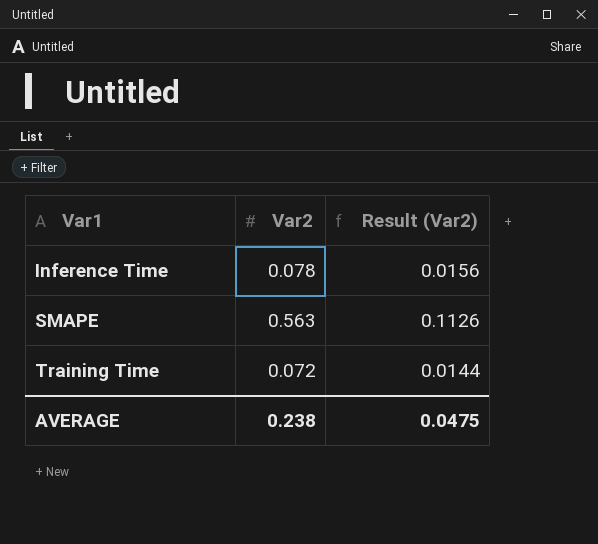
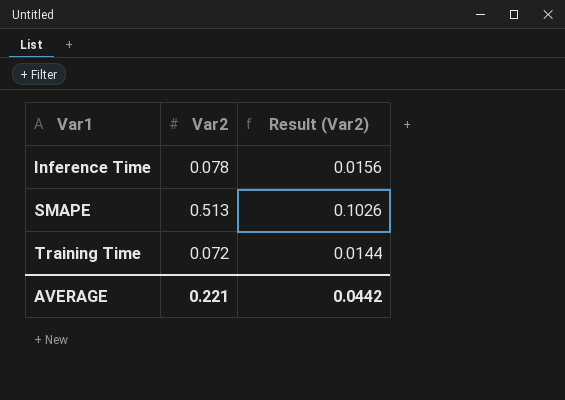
SMAPE | Var2: 0.563 -> 0.513
SMAPE | Result (Var2): 0.1126 -> 0.1026
AVERAGE | Var2: 0.238 -> 0.221
AVERAGE | Result (Var2): 0.0475 -> 0.0442

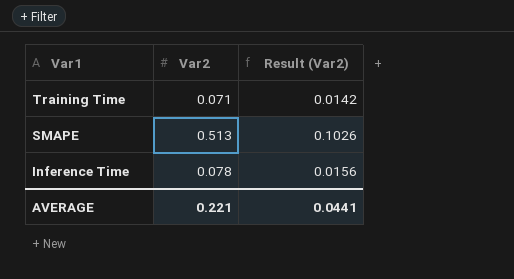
row order: Var1 ascending -> Var1 descending
Training Time | Var2: 0.072 -> 0.071
Training Time | Result (Var2): 0.0144 -> 0.0142
AVERAGE | Result (Var2): 0.0442 -> 0.0441

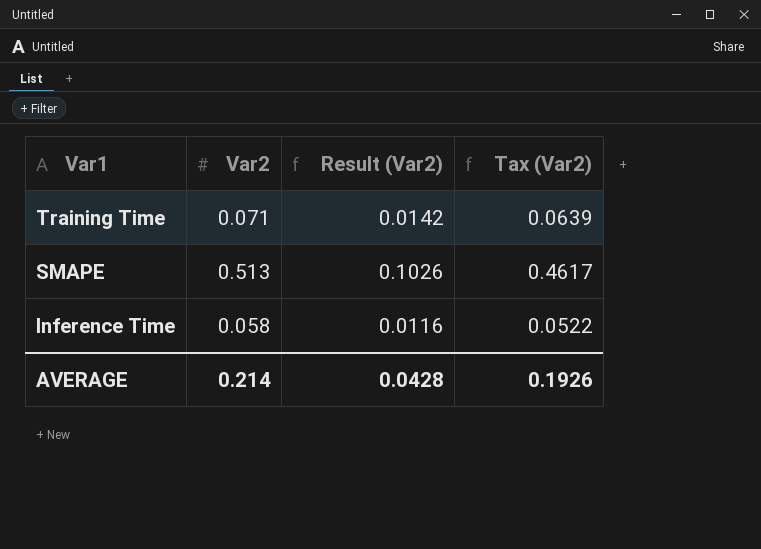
column Tax (Var2) | formula: none -> [Var2] * 0.9
Inference Time | Var2: 0.078 -> 0.058
Inference Time | Result (Var2): 0.0156 -> 0.0116
AVERAGE | Var2: 0.221 -> 0.214
AVERAGE | Result (Var2): 0.0441 -> 0.0428

